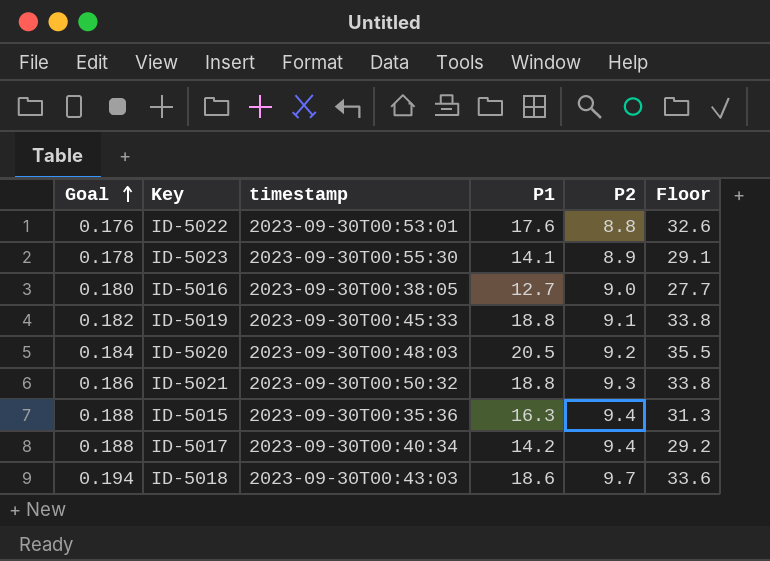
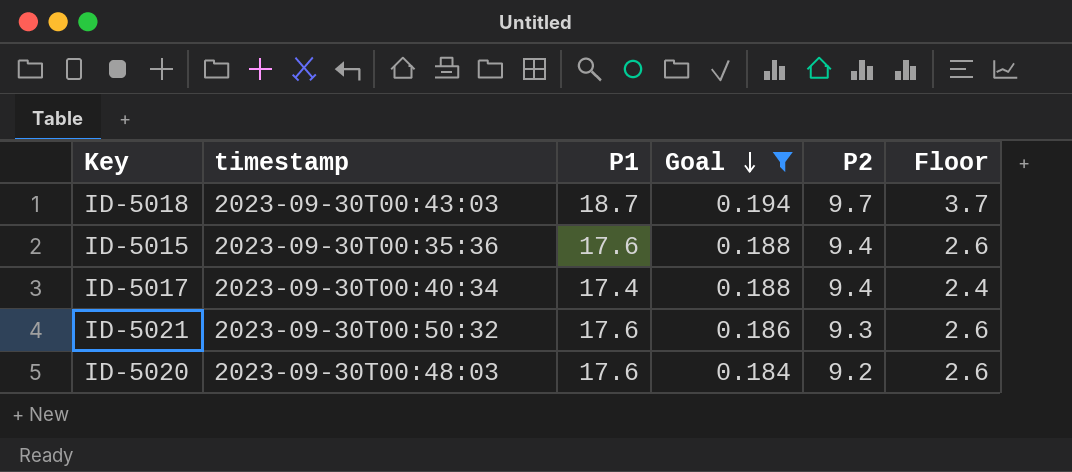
filter: none -> Goal >= 0.184
row order: Goal ascending -> Goal descending
column Goal | position: 1 -> 4
column Floor | formula: [P1] + 15 -> [P1] - 15
ID-5018 | P1: 18.6 -> 18.7
ID-5015 | P1: 16.3 -> 17.6
ID-5017 | P1: 14.2 -> 17.4
ID-5021 | P1: 18.8 -> 17.6
ID-5020 | P1: 20.5 -> 17.6

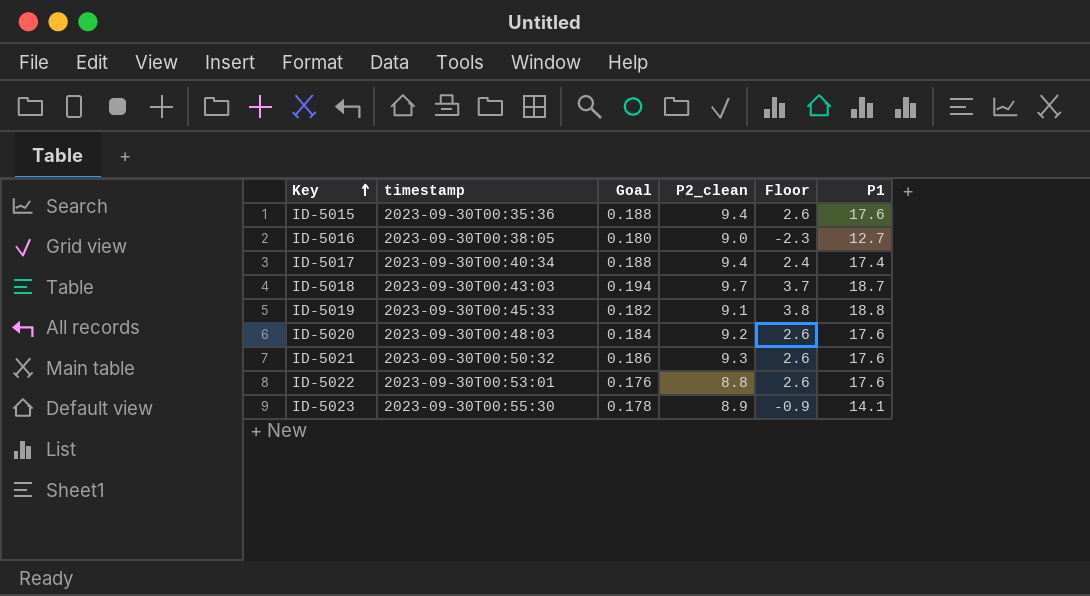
filter: Goal >= 0.184 -> none
row order: Goal descending -> Key ascending
column name: P2 -> P2_clean
column P1 | position: 3 -> 6

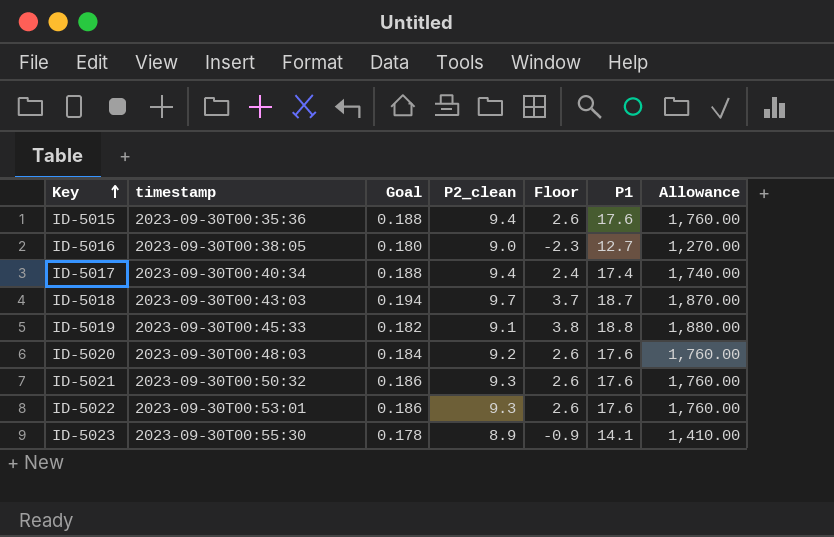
column Allowance | formula: none -> [P1] * 100
ID-5022 | Goal: 0.176 -> 0.186
ID-5022 | P2_clean: 8.8 -> 9.3

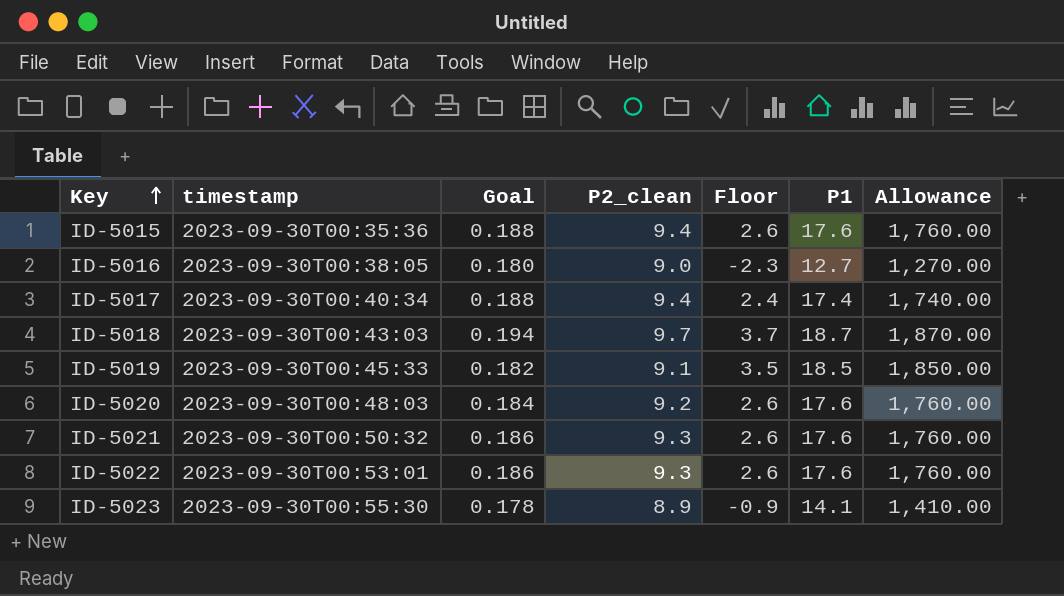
ID-5019 | Floor: 3.8 -> 3.5
ID-5019 | P1: 18.8 -> 18.5
ID-5019 | Allowance: 1,880.00 -> 1,850.00

